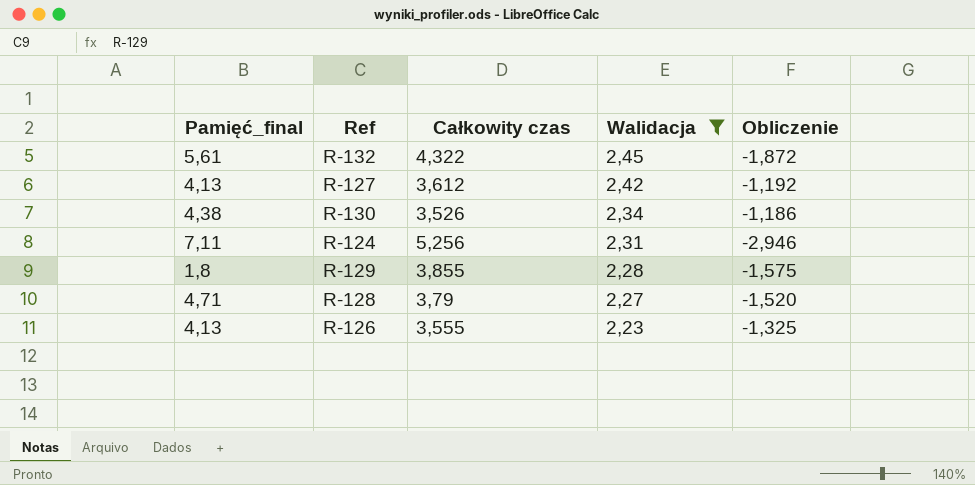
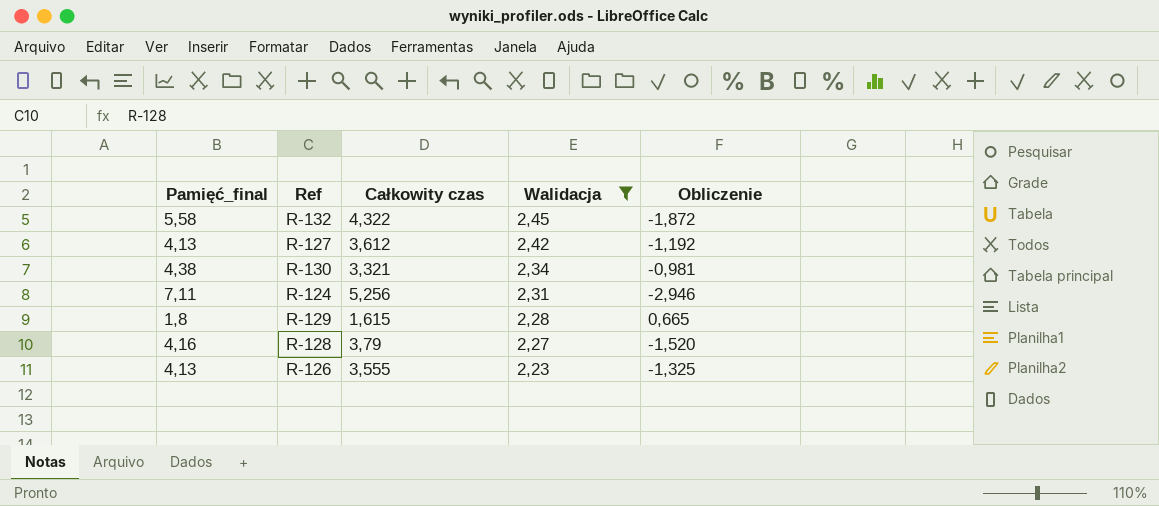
R-132 | Pamięć_final: 5,61 -> 5,58
R-130 | Całkowity czas: 3,526 -> 3,321
R-130 | Obliczenie: -1,186 -> -0,981
R-129 | Całkowity czas: 3,855 -> 1,615
R-129 | Obliczenie: -1,575 -> 0,665
R-128 | Pamięć_final: 4,71 -> 4,16

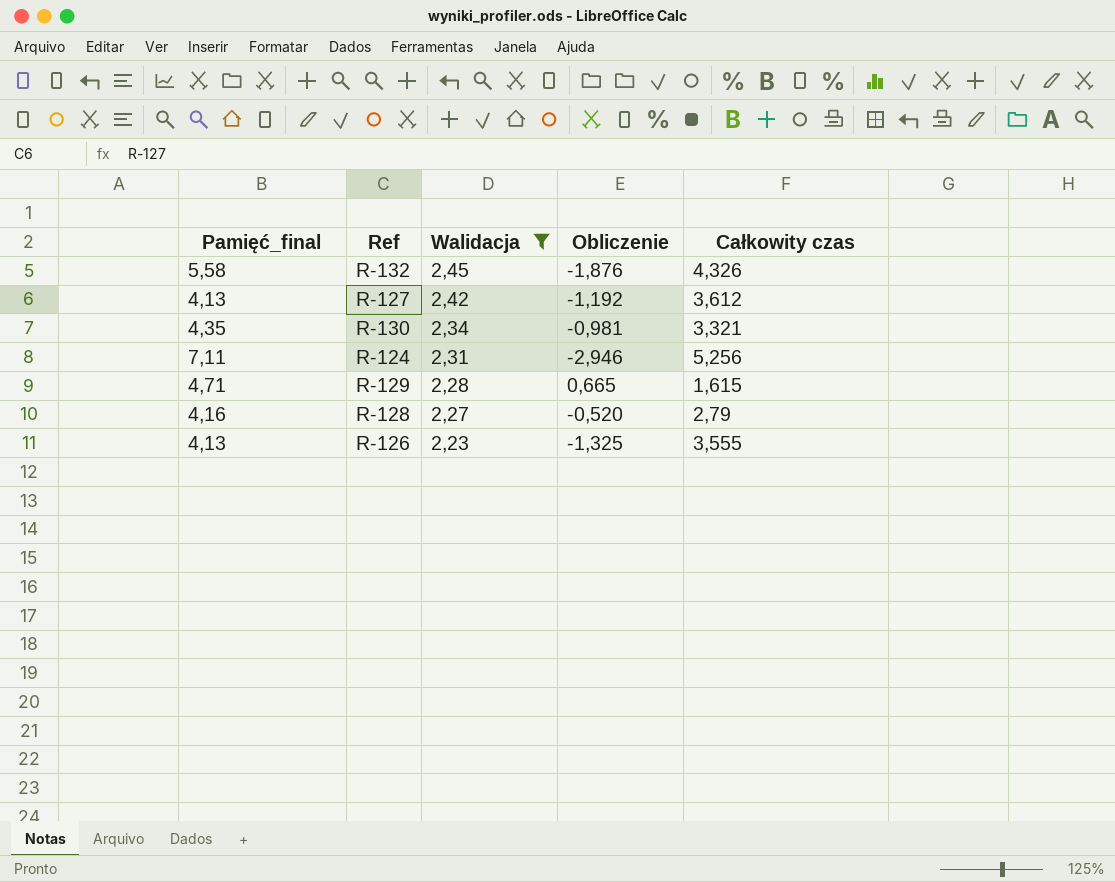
column Całkowity czas | position: 3 -> 5
R-132 | Obliczenie: -1,872 -> -1,876
R-132 | Całkowity czas: 4,322 -> 4,326
R-130 | Pamięć_final: 4,38 -> 4,35
R-129 | Pamięć_final: 1,8 -> 4,71
R-128 | Obliczenie: -1,520 -> -0,520
R-128 | Całkowity czas: 3,79 -> 2,79

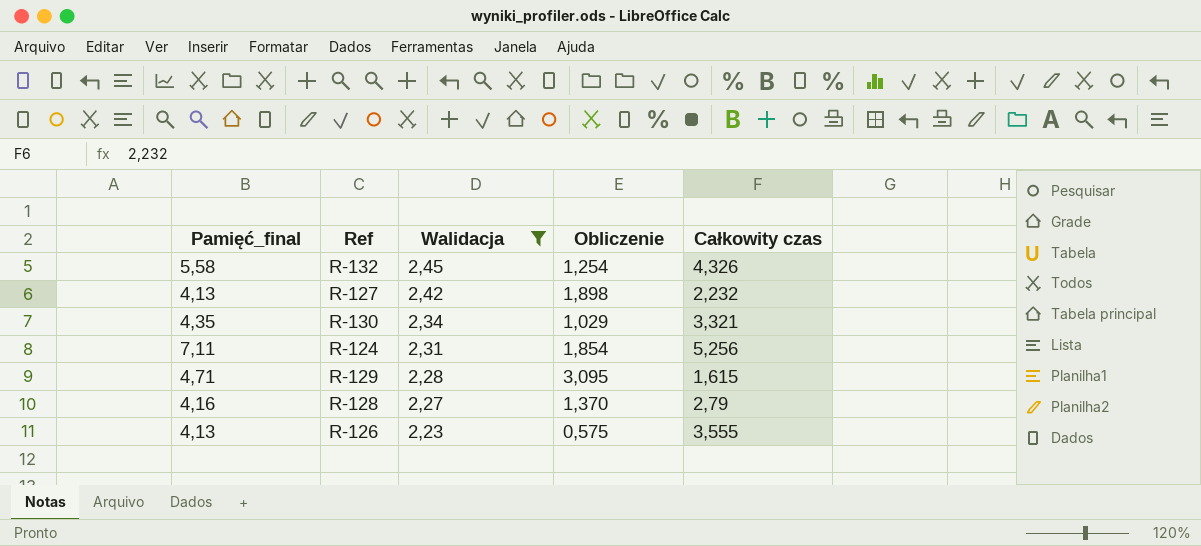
column Obliczenie | formula: [Walidacja] - [Całkowity czas] -> [Pamięć_final] - [Całkowity czas]
R-127 | Całkowity czas: 3,612 -> 2,232

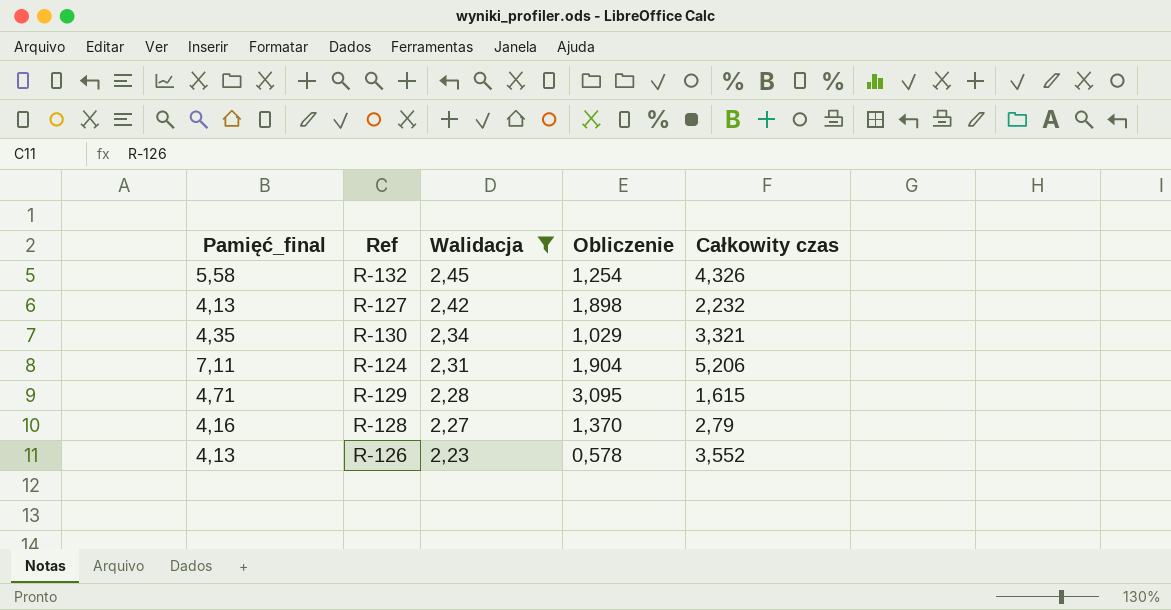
R-124 | Obliczenie: 1,854 -> 1,904
R-124 | Całkowity czas: 5,256 -> 5,206
R-126 | Obliczenie: 0,575 -> 0,578
R-126 | Całkowity czas: 3,555 -> 3,552

